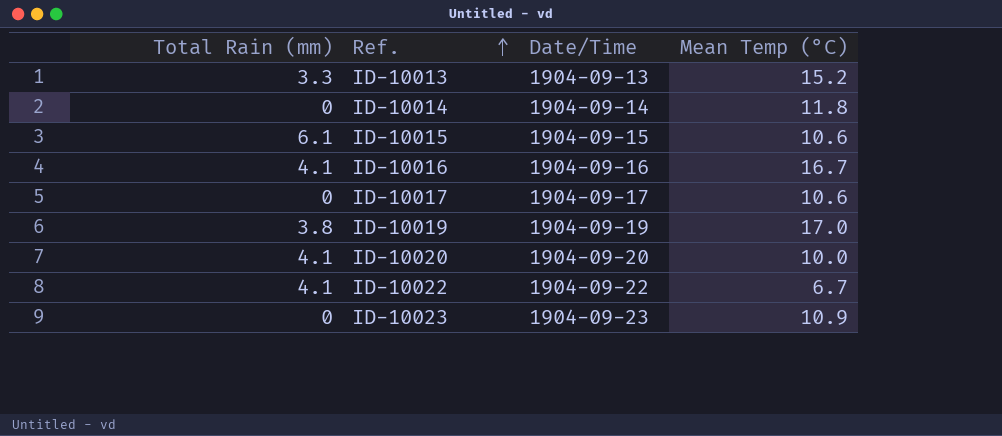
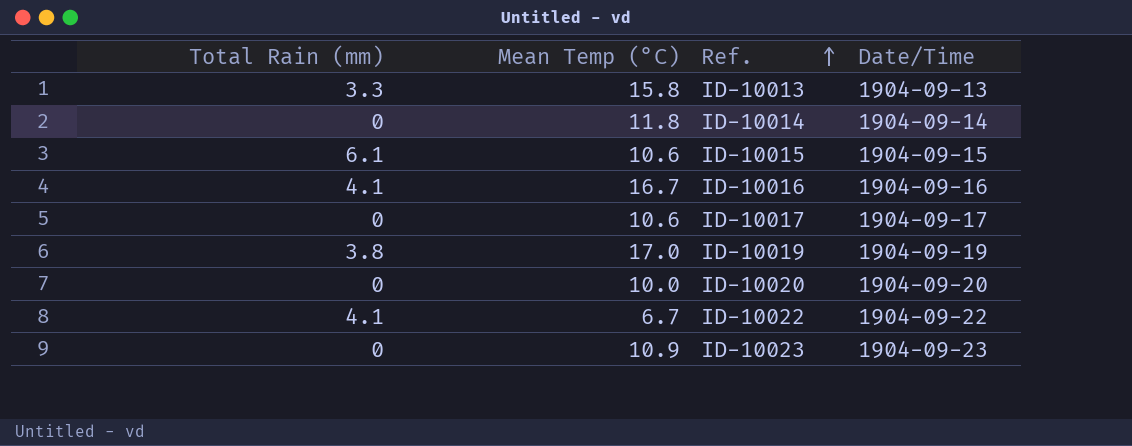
column Mean Temp (°C) | position: 4 -> 2
ID-10013 | Mean Temp (°C): 15.2 -> 15.8
ID-10020 | Total Rain (mm): 4.1 -> 0

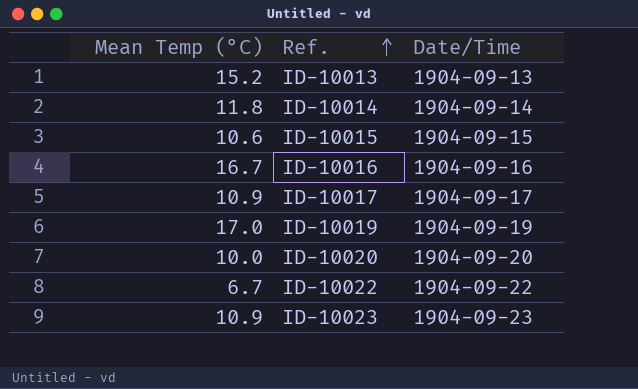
column Total Rain (mm) | position: 1 -> none
ID-10013 | Mean Temp (°C): 15.8 -> 15.2
ID-10017 | Mean Temp (°C): 10.6 -> 10.9

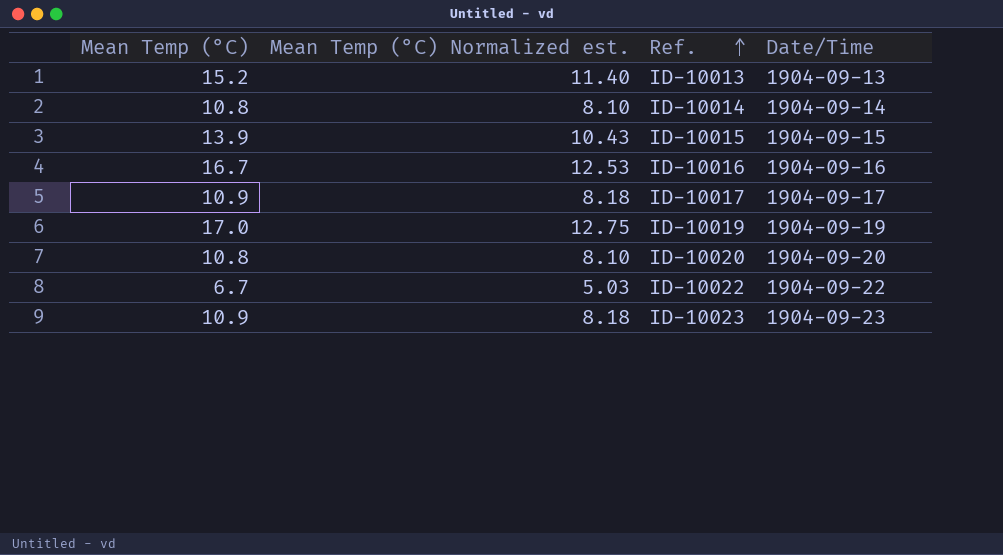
column Mean Temp (°C) Normalized est. | formula: none -> [Mean Temp (°C)] * 0.75
ID-10014 | Mean Temp (°C): 11.8 -> 10.8
ID-10015 | Mean Temp (°C): 10.6 -> 13.9
ID-10020 | Mean Temp (°C): 10.0 -> 10.8

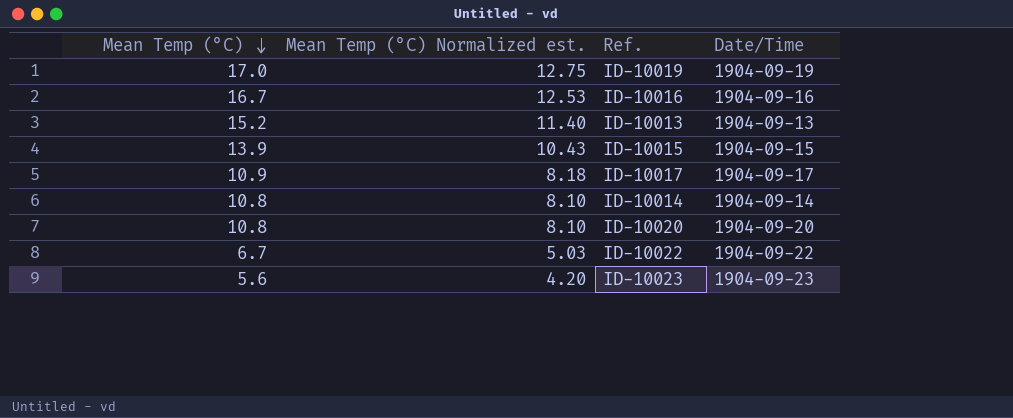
row order: Ref. ascending -> Mean Temp (°C) descending
ID-10023 | Mean Temp (°C): 10.9 -> 5.6
ID-10023 | Mean Temp (°C) Normalized est.: 8.18 -> 4.20

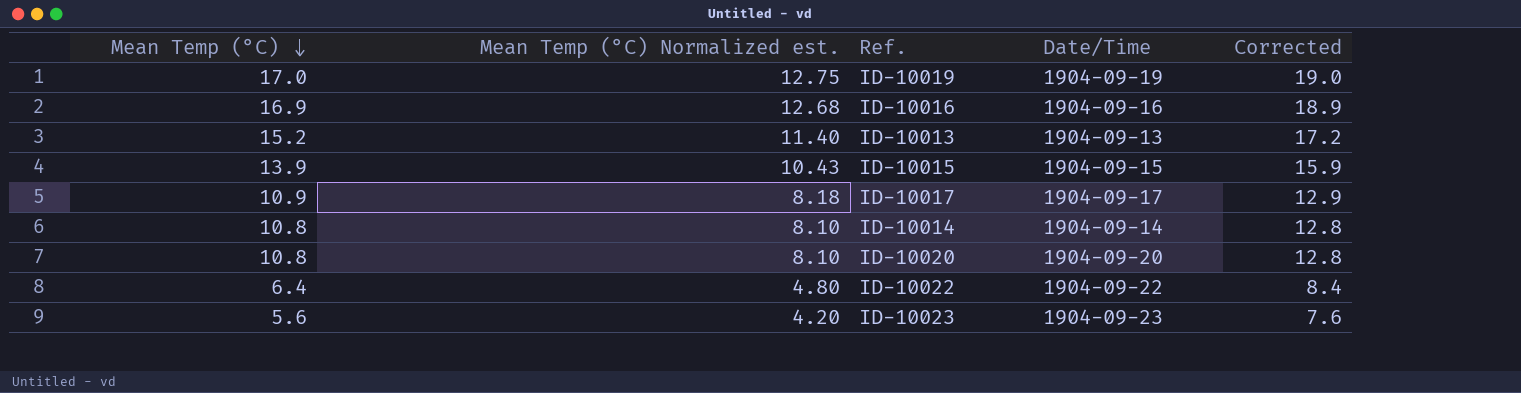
column Corrected | formula: none -> [Mean Temp (°C)] + 2
ID-10016 | Mean Temp (°C): 16.7 -> 16.9
ID-10016 | Mean Temp (°C) Normalized est.: 12.53 -> 12.68
ID-10022 | Mean Temp (°C): 6.7 -> 6.4
ID-10022 | Mean Temp (°C) Normalized est.: 5.03 -> 4.80

